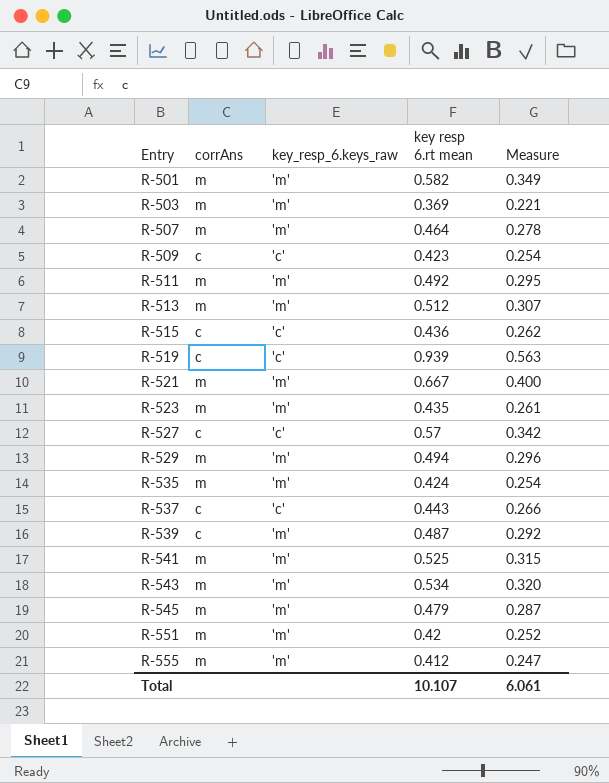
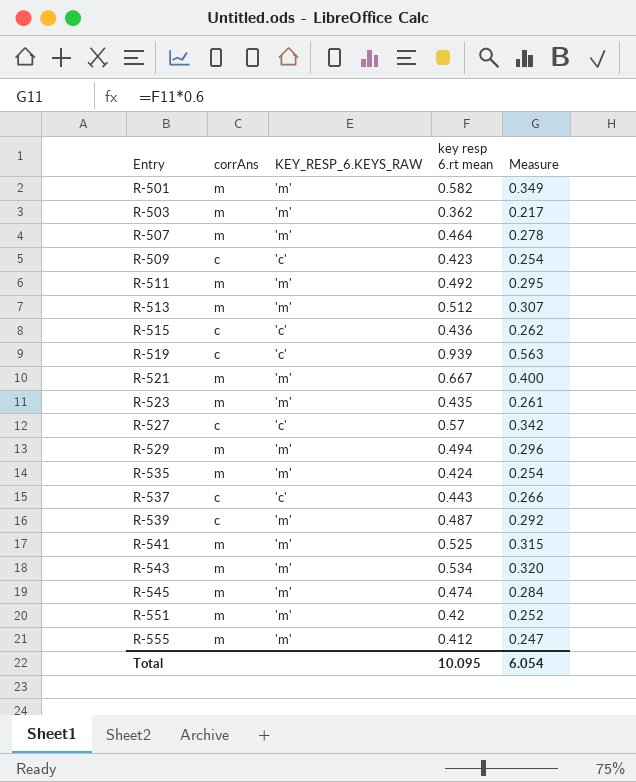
column name: key_resp_6.keys_raw -> KEY_RESP_6.KEYS_RAW
R-503 | key resp 6.rt mean: 0.369 -> 0.362
R-503 | Measure: 0.221 -> 0.217
R-545 | key resp 6.rt mean: 0.479 -> 0.474
R-545 | Measure: 0.287 -> 0.284
Total | key resp 6.rt mean: 10.107 -> 10.095
Total | Measure: 6.061 -> 6.054

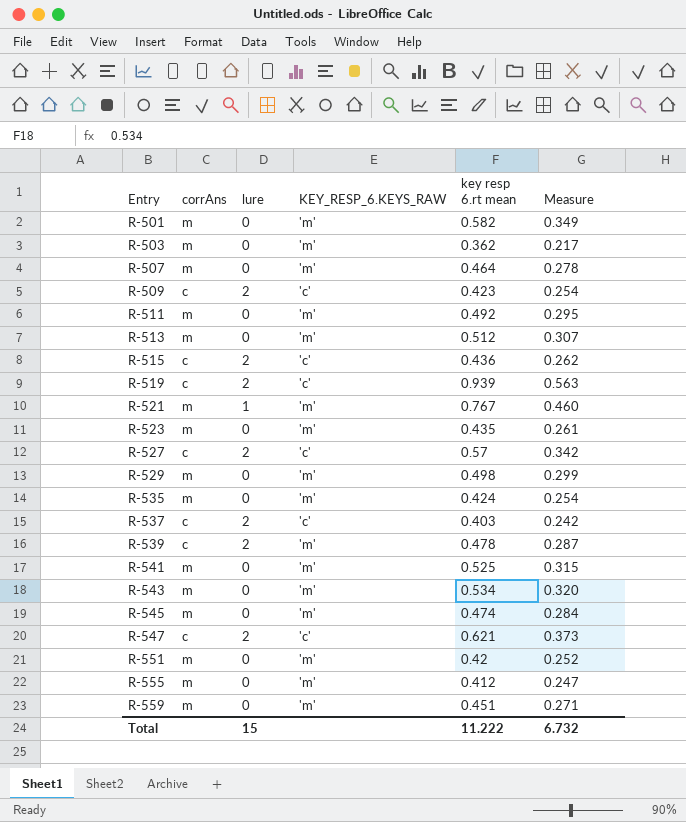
column lure | position: none -> 3
R-521 | key resp 6.rt mean: 0.667 -> 0.767
R-521 | Measure: 0.400 -> 0.460
R-529 | key resp 6.rt mean: 0.494 -> 0.498
R-529 | Measure: 0.296 -> 0.299
R-537 | key resp 6.rt mean: 0.443 -> 0.403
R-537 | Measure: 0.266 -> 0.242
R-539 | key resp 6.rt mean: 0.487 -> 0.478
R-539 | Measure: 0.292 -> 0.287
row R-547: none -> c | 2 | 'c' | 0.621 | 0.373
row R-559: none -> m | 0 | 'm' | 0.451 | 0.271
Total | key resp 6.rt mean: 10.095 -> 11.222
Total | Measure: 6.054 -> 6.732

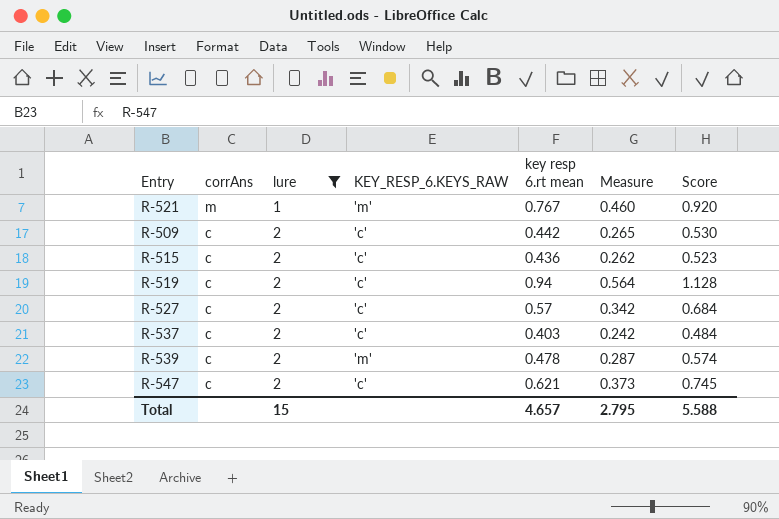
filter: none -> lure != 0
row order: Entry ascending -> corrAns descending
column Score | formula: none -> [key resp 6.rt mean] * 1.2
R-509 | key resp 6.rt mean: 0.423 -> 0.442
R-509 | Measure: 0.254 -> 0.265
R-519 | key resp 6.rt mean: 0.939 -> 0.94
R-519 | Measure: 0.563 -> 0.564
Total | key resp 6.rt mean: 11.222 -> 4.657
Total | Measure: 6.732 -> 2.795

